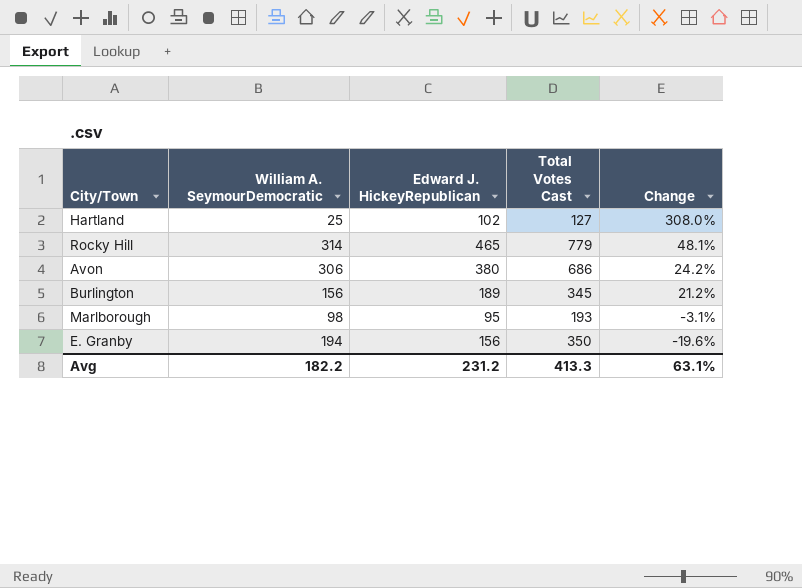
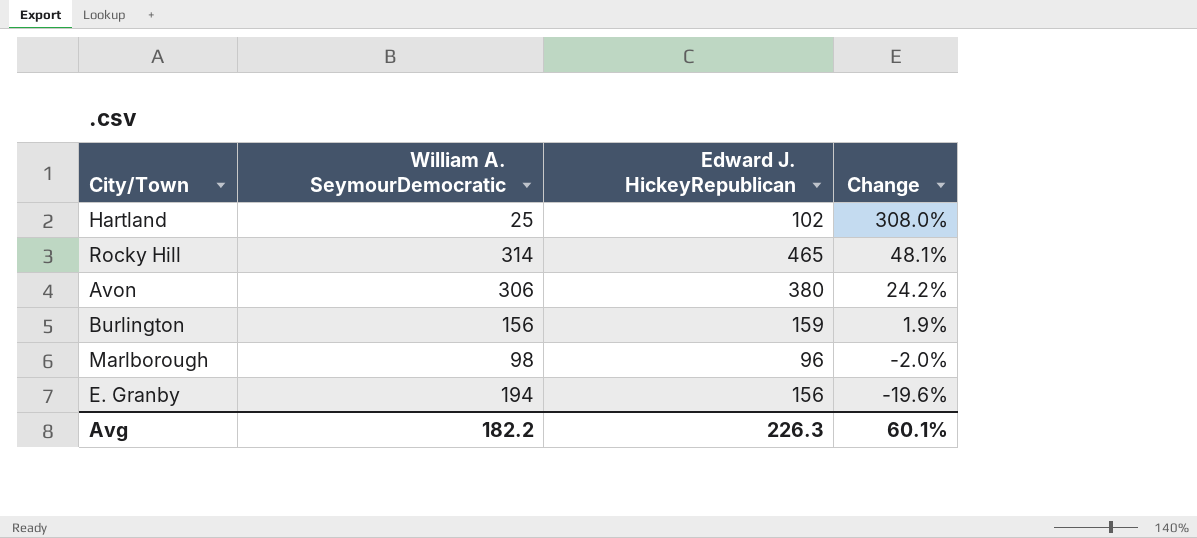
column Total Votes Cast | formula: [William A. SeymourDemocratic] + [Edward J. HickeyRepublican] -> none
Burlington | Edward J. HickeyRepublican: 189 -> 159
Burlington | Change: 21.2% -> 1.9%
Marlborough | Edward J. HickeyRepublican: 95 -> 96
Marlborough | Change: -3.1% -> -2.0%
Avg | Edward J. HickeyRepublican: 231.2 -> 226.3
Avg | Change: 63.1% -> 60.1%

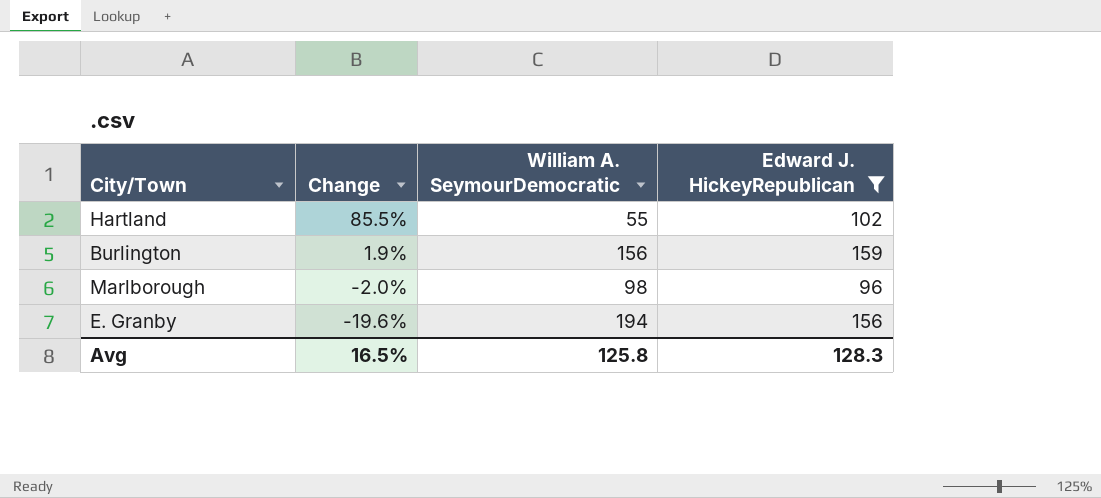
filter: none -> Edward J. HickeyRepublican <= 159
column Change | position: 4 -> 2
Hartland | Change: 308.0% -> 85.5%
Hartland | William A. SeymourDemocratic: 25 -> 55
Avg | Change: 60.1% -> 16.5%
Avg | William A. SeymourDemocratic: 182.2 -> 125.8
Avg | Edward J. HickeyRepublican: 226.3 -> 128.3

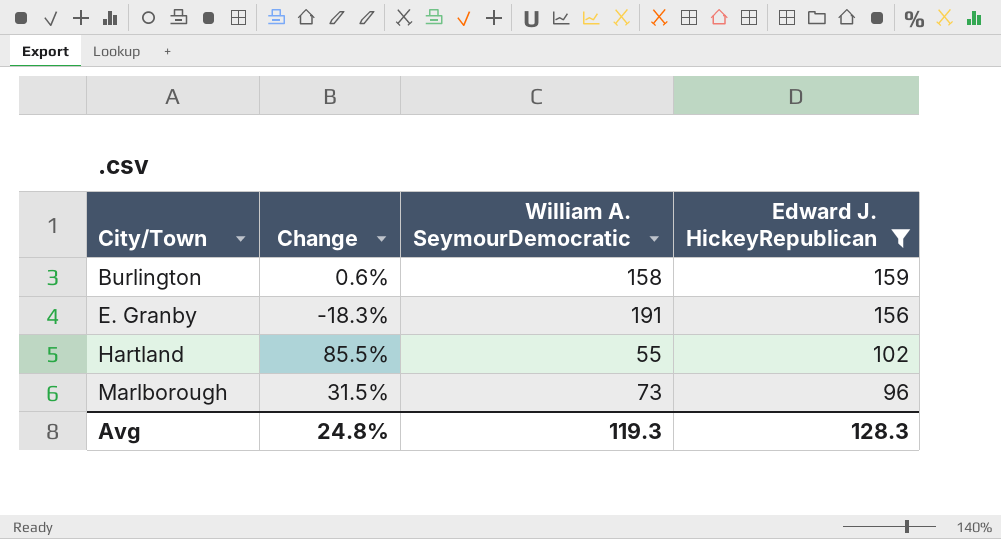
row order: Change descending -> City/Town ascending
Burlington | Change: 1.9% -> 0.6%
Burlington | William A. SeymourDemocratic: 156 -> 158
E. Granby | Change: -19.6% -> -18.3%
E. Granby | William A. SeymourDemocratic: 194 -> 191
Marlborough | Change: -2.0% -> 31.5%
Marlborough | William A. SeymourDemocratic: 98 -> 73
Avg | Change: 16.5% -> 24.8%
Avg | William A. SeymourDemocratic: 125.8 -> 119.3

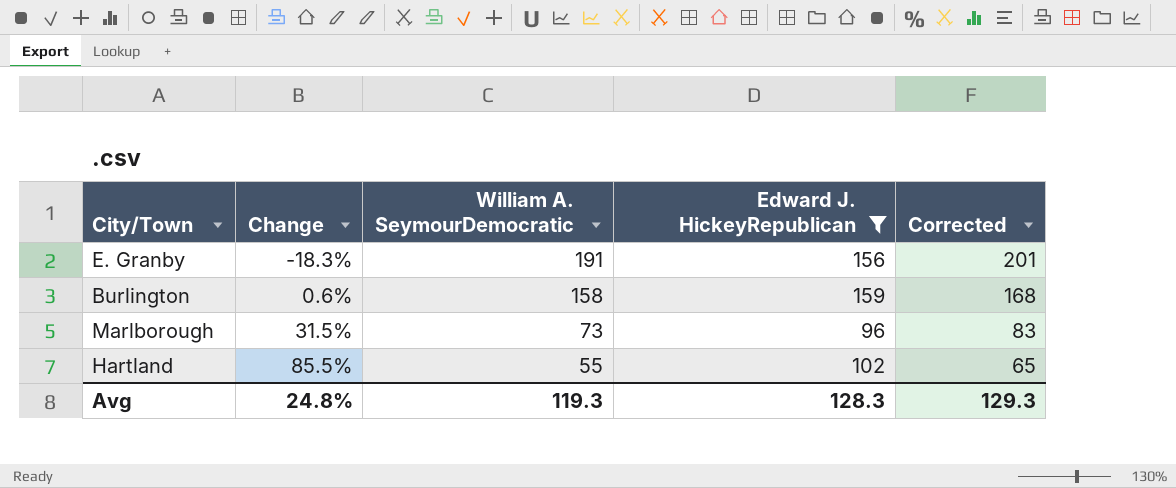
row order: City/Town ascending -> Change ascending
column Corrected | formula: none -> [William A. SeymourDemocratic] + 10

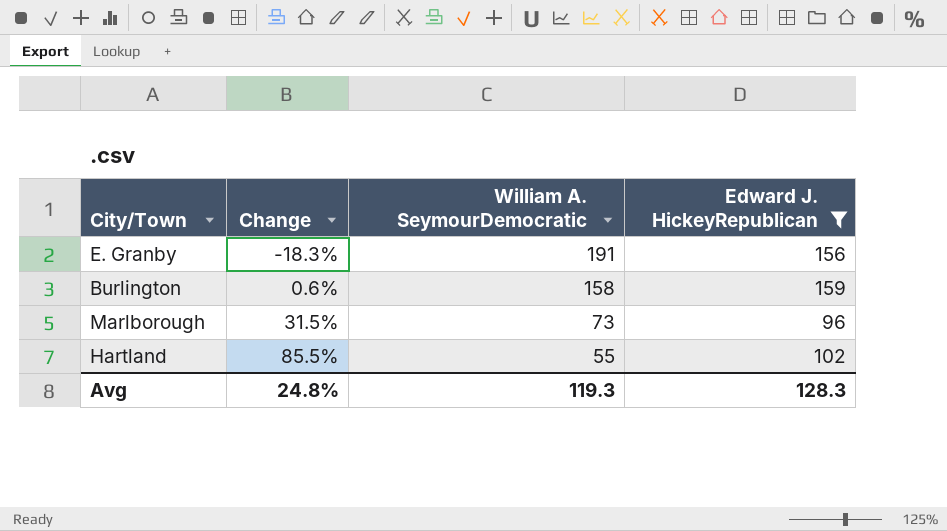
column Corrected | formula: [William A. SeymourDemocratic] + 10 -> none

